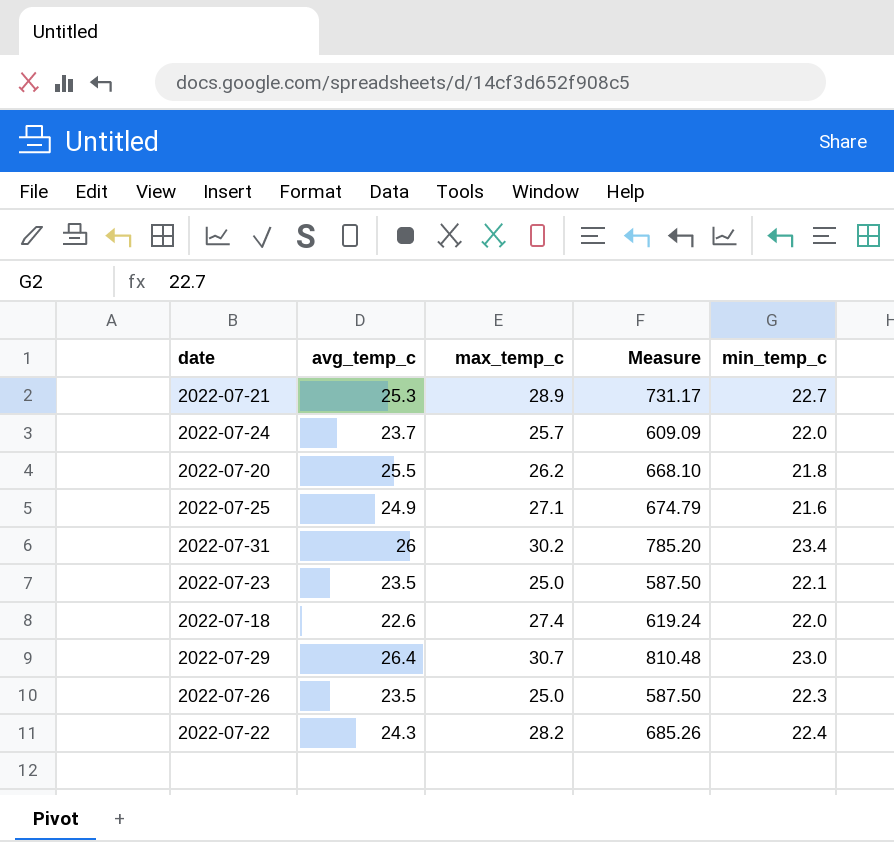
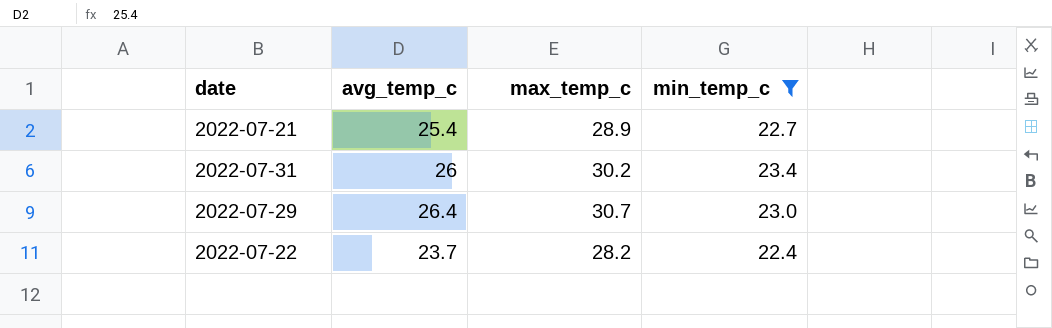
filter: none -> min_temp_c >= 22.4
column Measure | formula: [avg_temp_c] * [max_temp_c] -> none
2022-07-21 | avg_temp_c: 25.3 -> 25.4
2022-07-22 | avg_temp_c: 24.3 -> 23.7

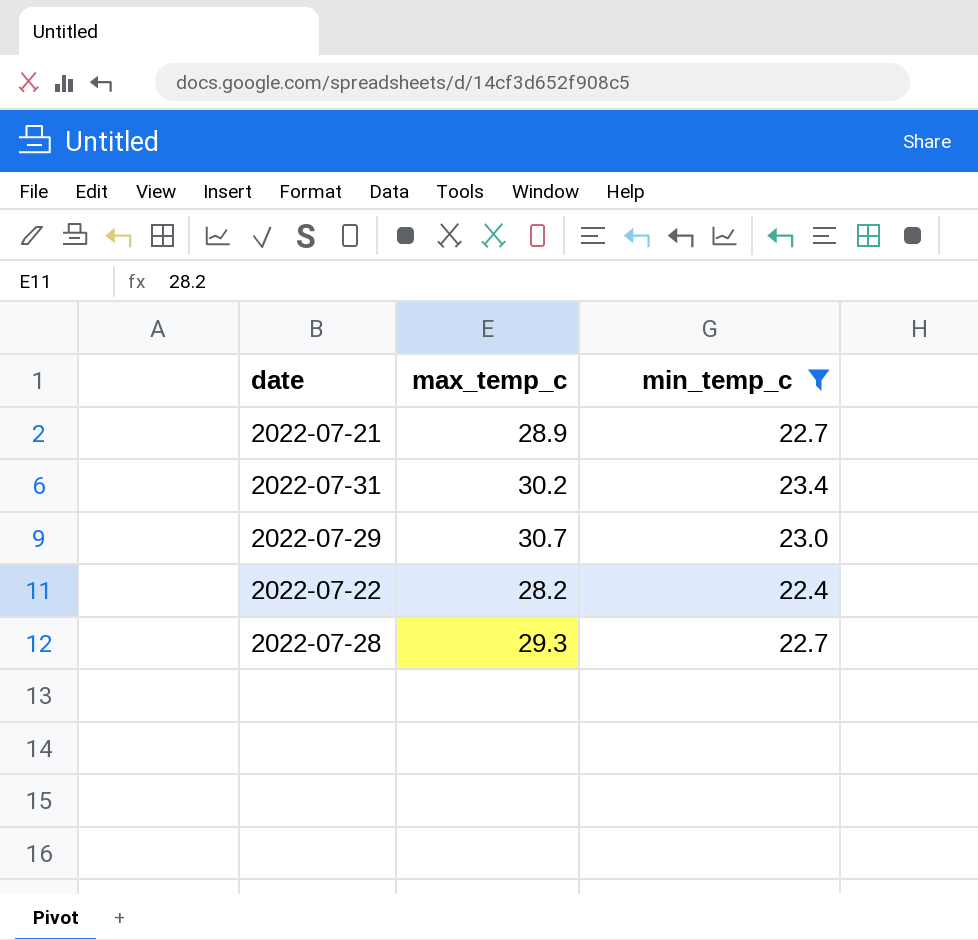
column avg_temp_c | position: 2 -> none
row 2022-07-28: none -> 29.3 | 22.7

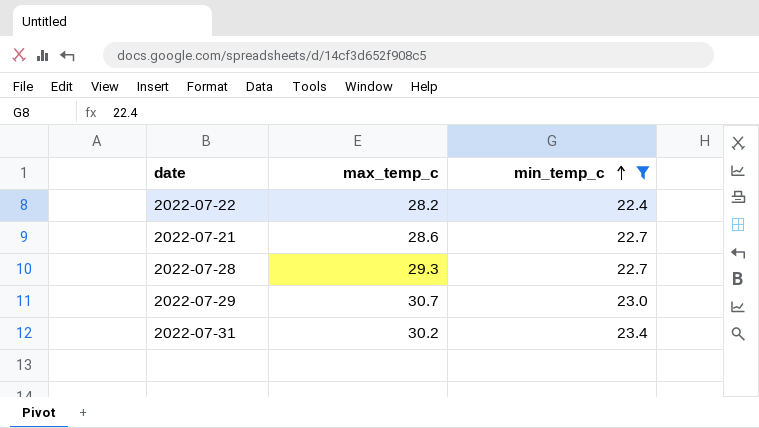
row order: none -> min_temp_c ascending
2022-07-21 | max_temp_c: 28.9 -> 28.6

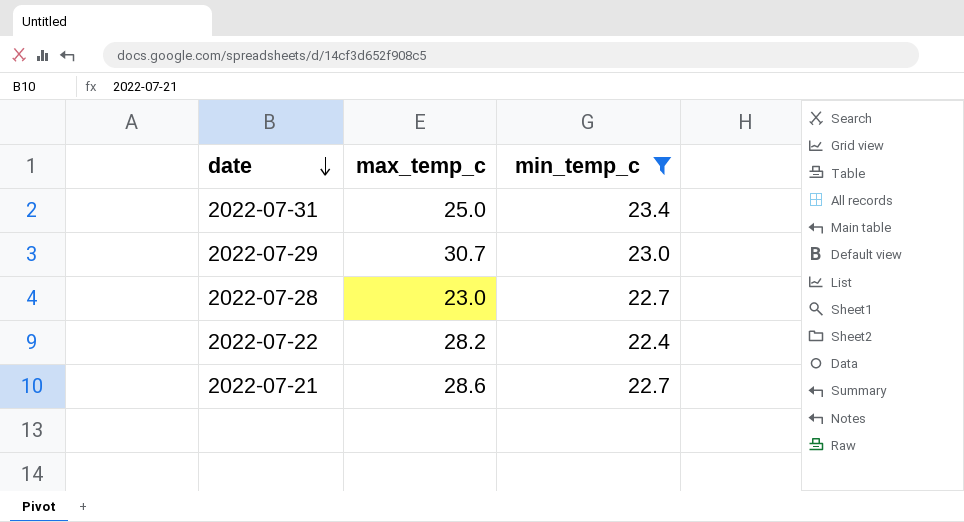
row order: min_temp_c ascending -> date descending
2022-07-31 | max_temp_c: 30.2 -> 25.0
2022-07-28 | max_temp_c: 29.3 -> 23.0

